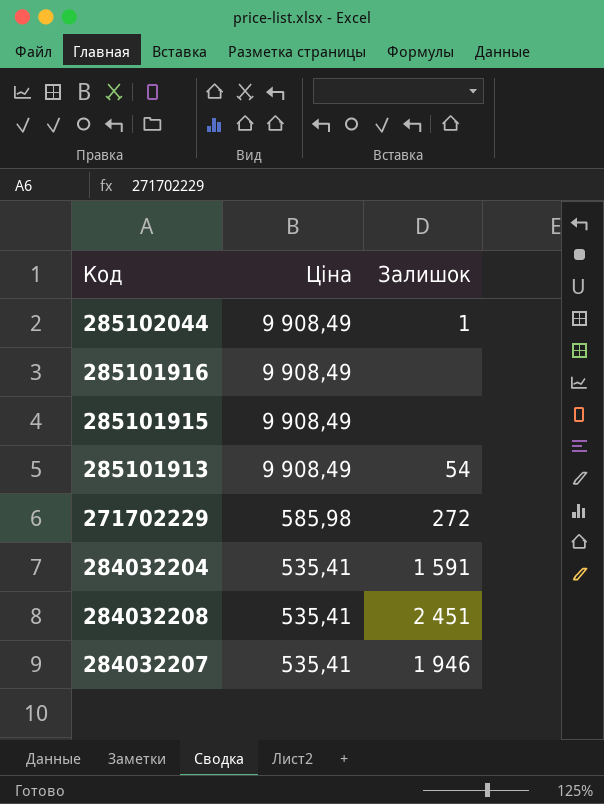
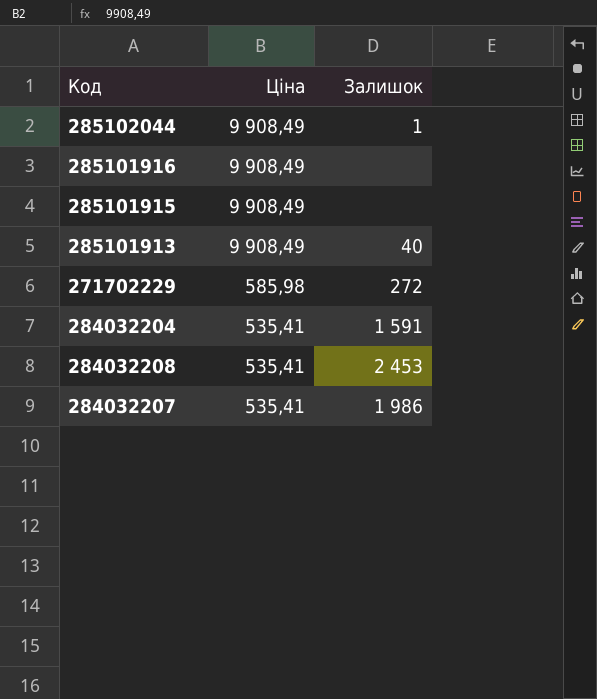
285101913 | Залишок: 54 -> 40
284032208 | Залишок: 2 451 -> 2 453
284032207 | Залишок: 1 946 -> 1 986

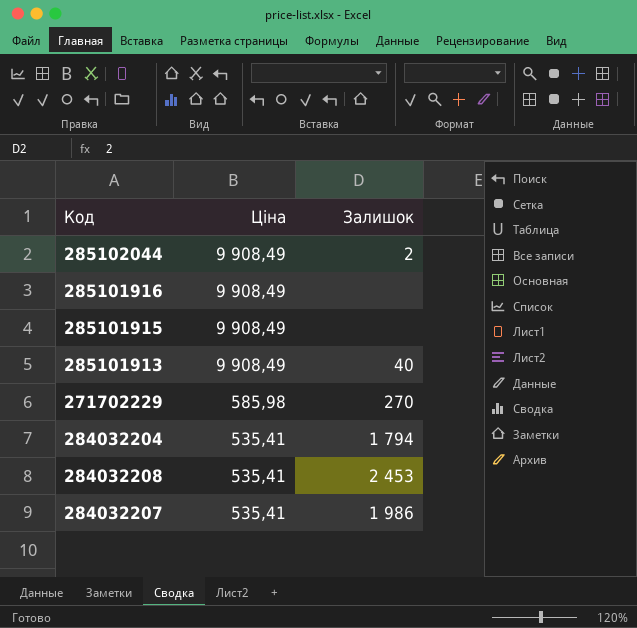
285102044 | Залишок: 1 -> 2
271702229 | Залишок: 272 -> 270
284032204 | Залишок: 1 591 -> 1 794

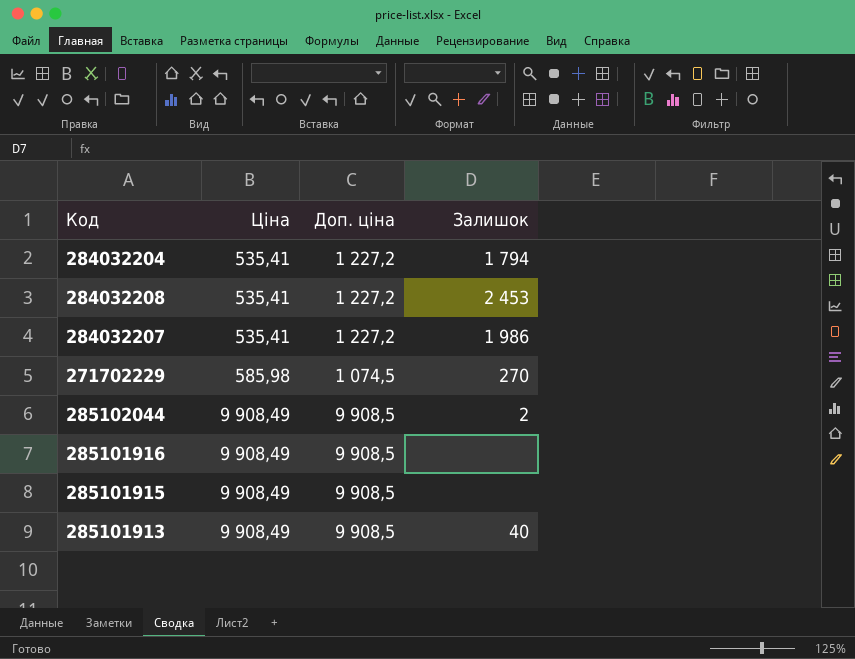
row order: Ціна descending -> Ціна ascending
column Доп. ціна | position: none -> 3

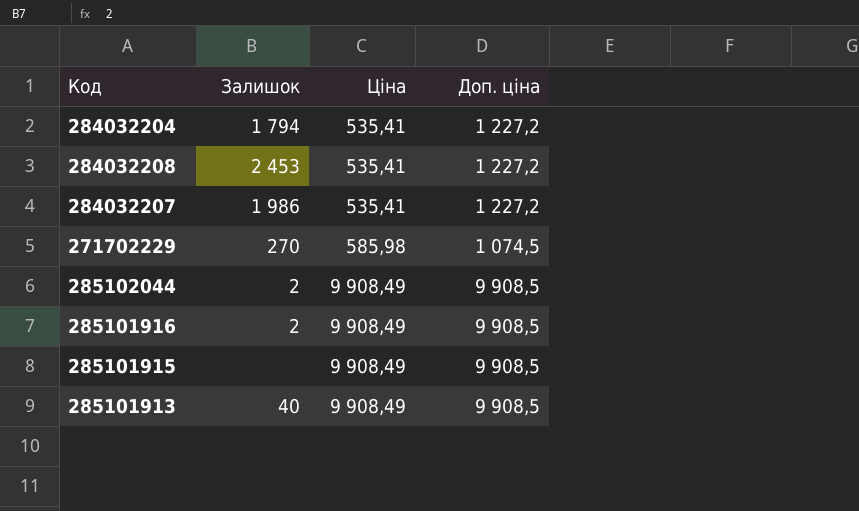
column Залишок | position: 4 -> 2
285101916 | Залишок: none -> 2

